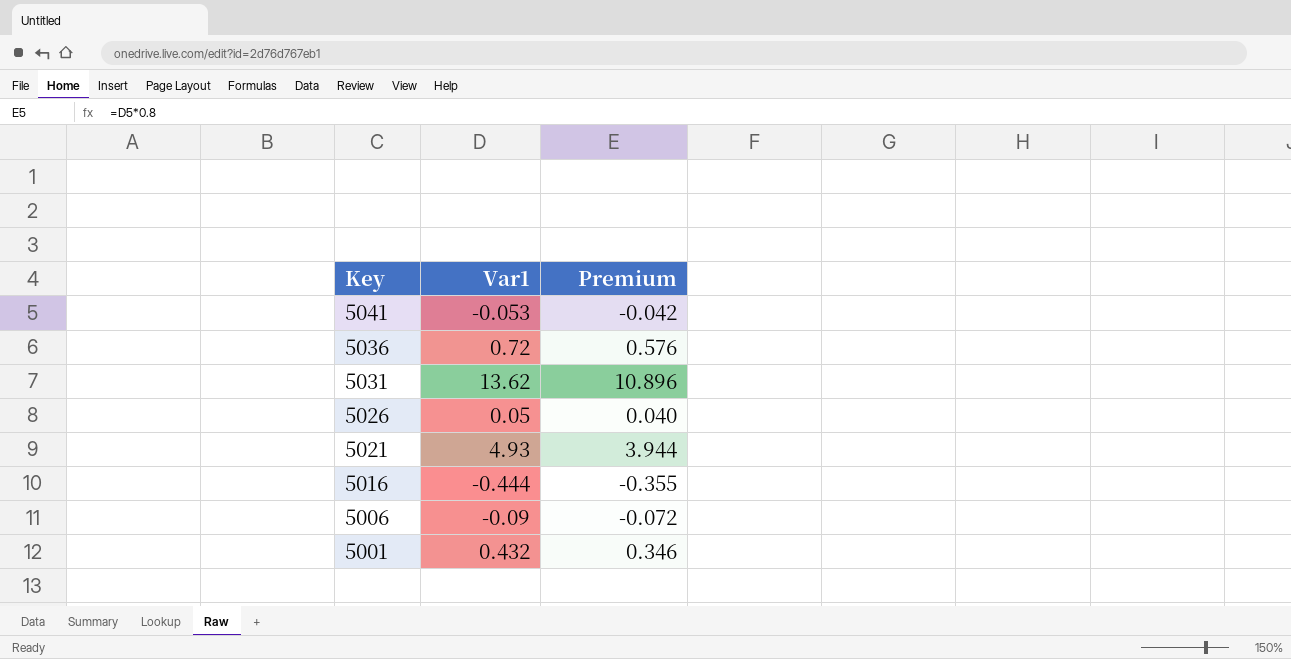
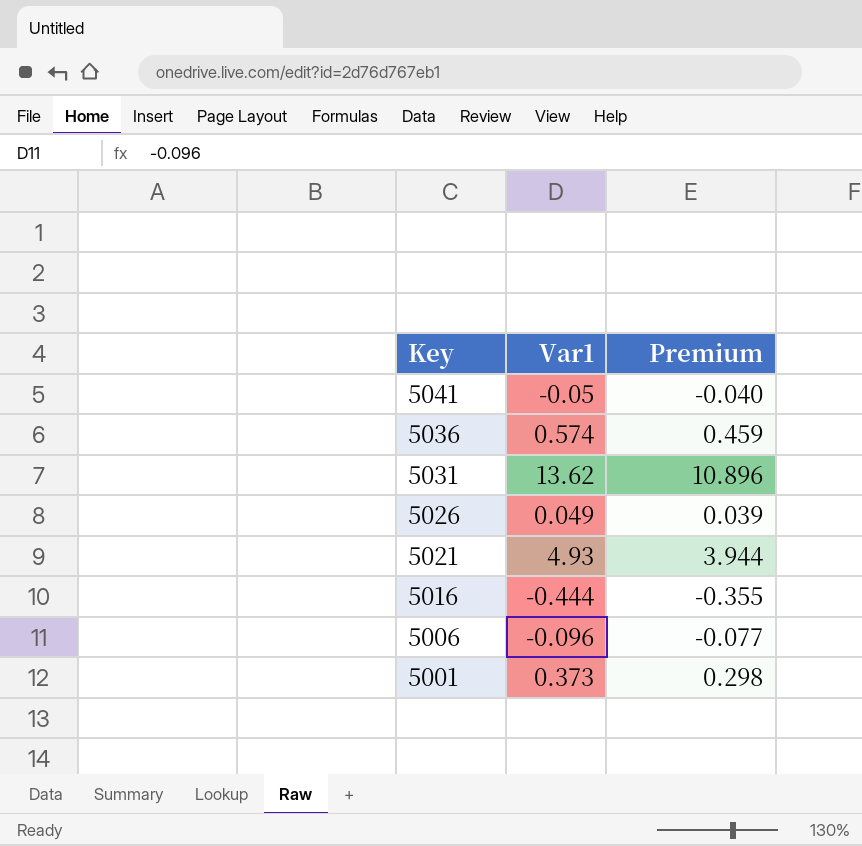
5041 | Var1: -0.053 -> -0.05
5041 | Premium: -0.042 -> -0.040
5036 | Var1: 0.72 -> 0.574
5036 | Premium: 0.576 -> 0.459
5026 | Var1: 0.05 -> 0.049
5026 | Premium: 0.040 -> 0.039
5006 | Var1: -0.09 -> -0.096
5006 | Premium: -0.072 -> -0.077
5001 | Var1: 0.432 -> 0.373
5001 | Premium: 0.346 -> 0.298

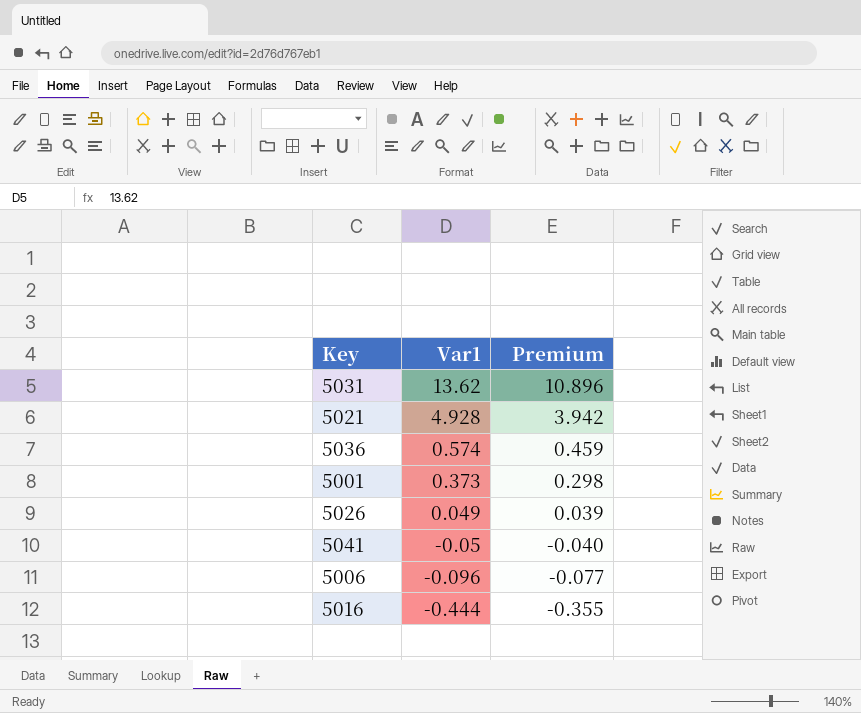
row order: Key descending -> Var1 descending
5021 | Var1: 4.93 -> 4.928
5021 | Premium: 3.944 -> 3.942

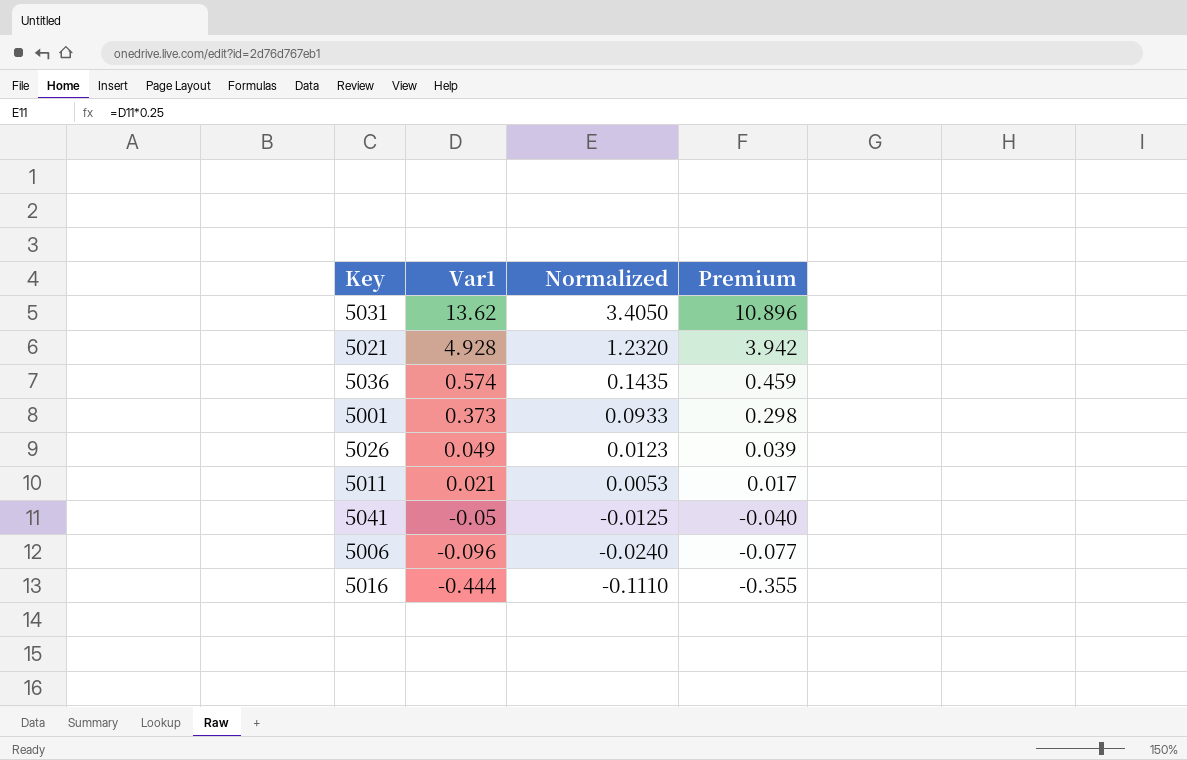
column Normalized | formula: none -> [Var1] * 0.25
row 5011: none -> 0.021 | 0.0053 | 0.017

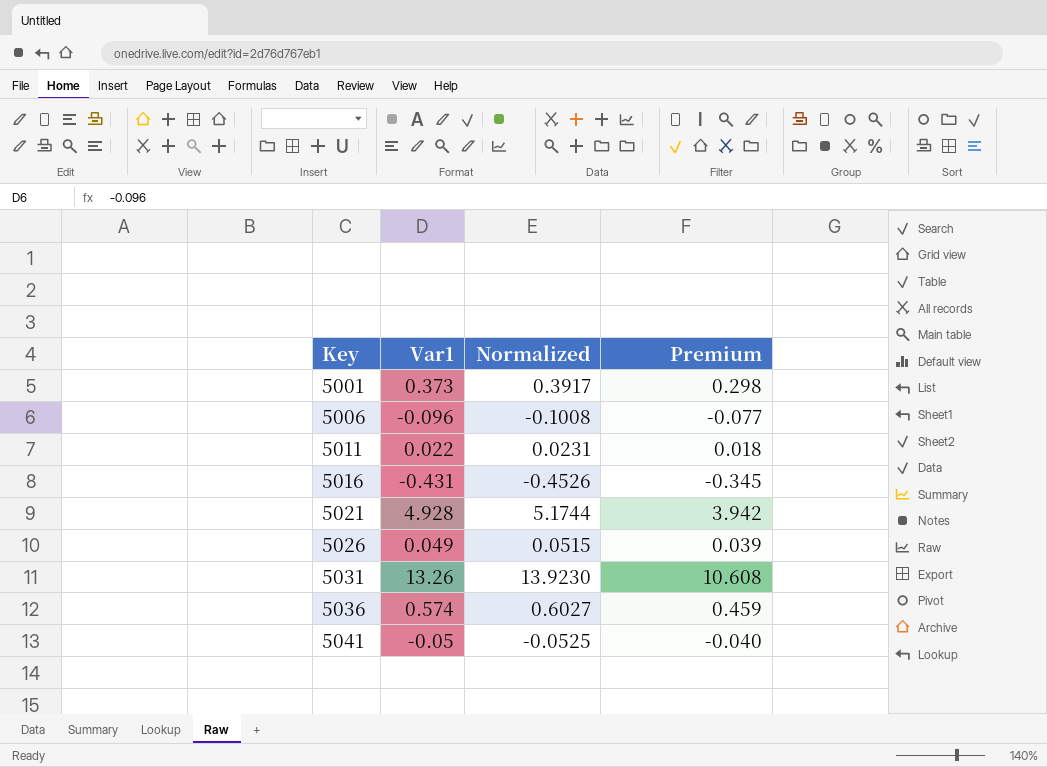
row order: Var1 descending -> Key ascending
column Normalized | formula: [Var1] * 0.25 -> [Var1] * 1.05
5011 | Var1: 0.021 -> 0.022
5011 | Premium: 0.017 -> 0.018
5016 | Var1: -0.444 -> -0.431
5016 | Premium: -0.355 -> -0.345
5031 | Var1: 13.62 -> 13.26
5031 | Premium: 10.896 -> 10.608

